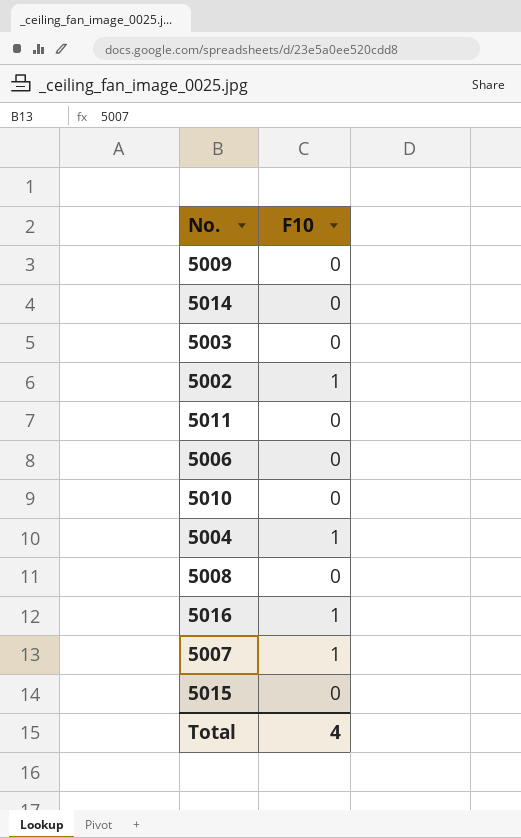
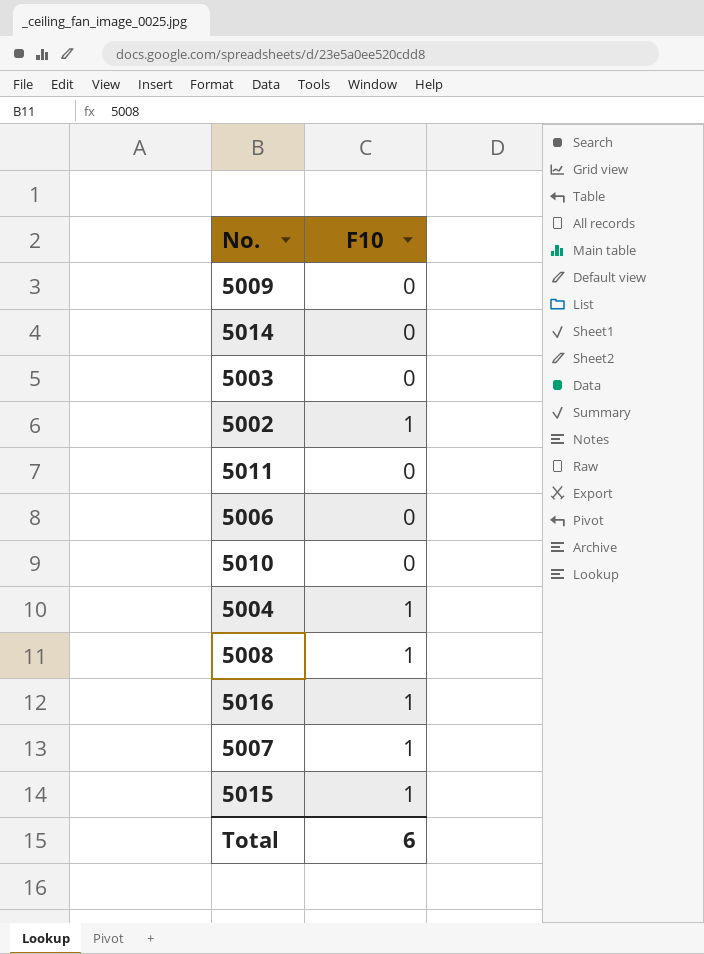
5008 | F10: 0 -> 1
5015 | F10: 0 -> 1
Total | F10: 4 -> 6

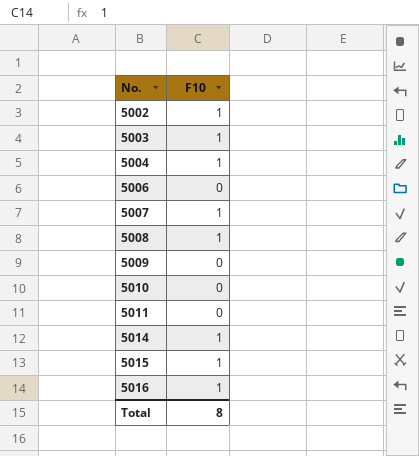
row order: none -> No. ascending
5003 | F10: 0 -> 1
5014 | F10: 0 -> 1
Total | F10: 6 -> 8

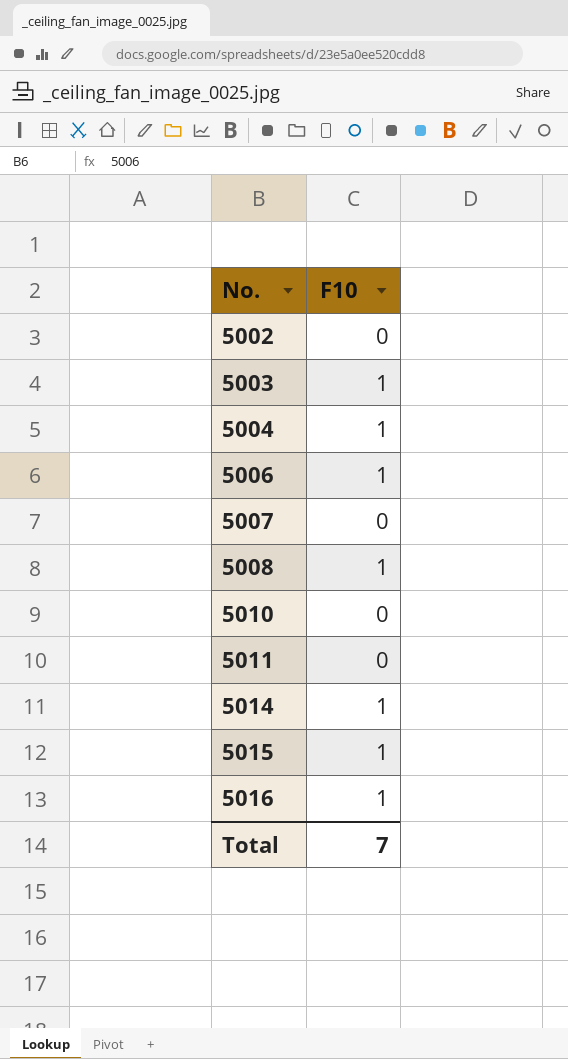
row 5009: 0 -> none
5002 | F10: 1 -> 0
5006 | F10: 0 -> 1
5007 | F10: 1 -> 0
Total | F10: 8 -> 7

